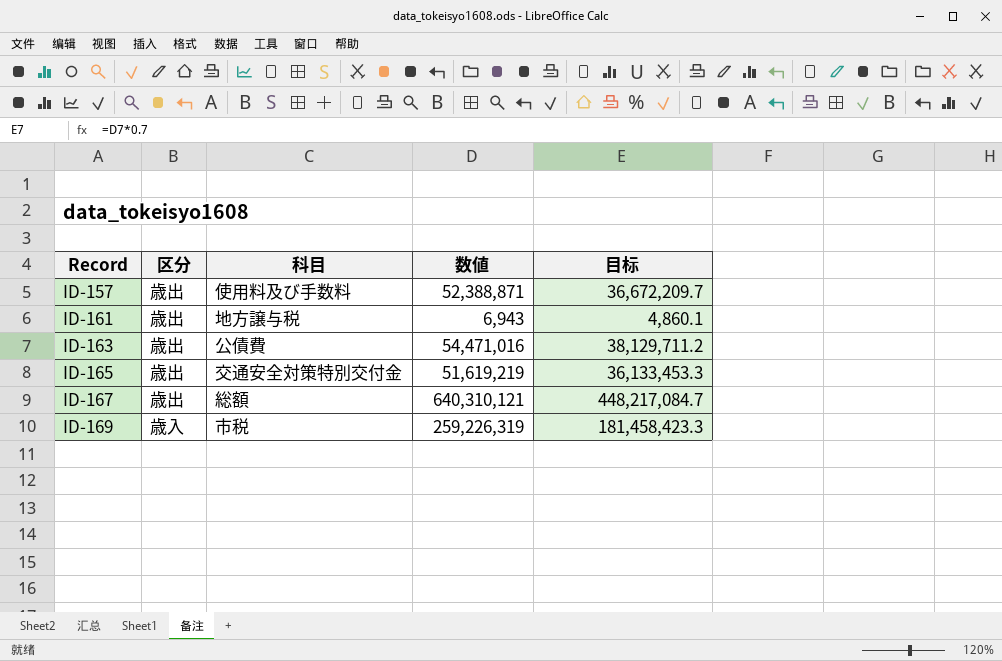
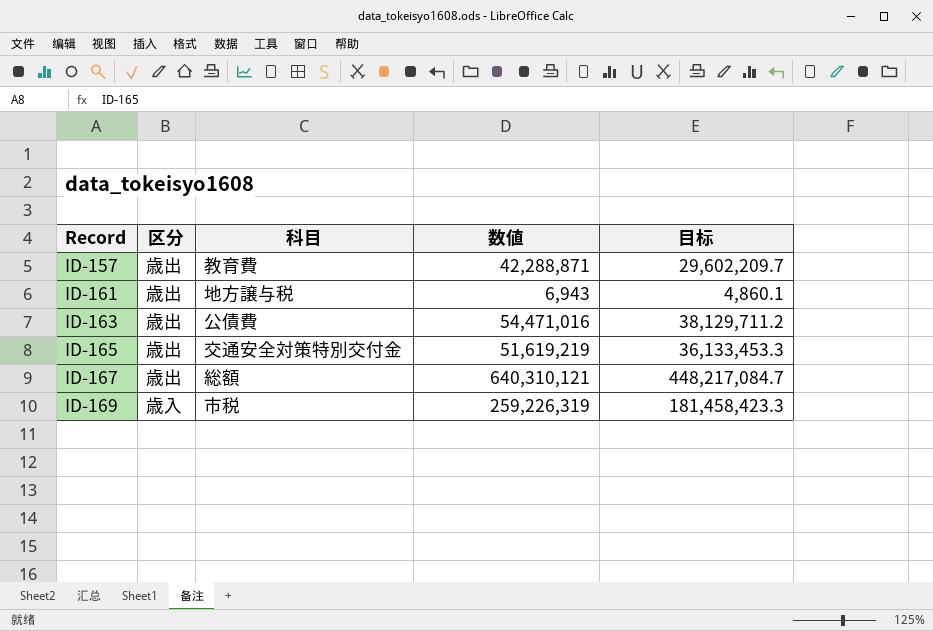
ID-157 | 科目: 使用料及び手数料 -> 教育費
ID-157 | 数値: 52,388,871 -> 42,288,871
ID-157 | 目标: 36,672,209.7 -> 29,602,209.7

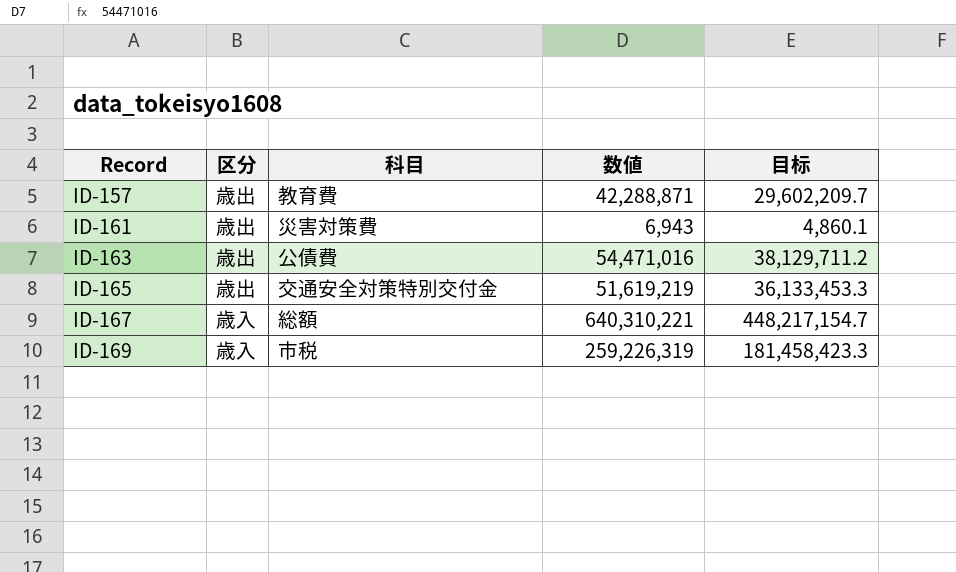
ID-161 | 科目: 地方譲与税 -> 災害対策費
ID-167 | 区分: 歳出 -> 歳入
ID-167 | 数値: 640,310,121 -> 640,310,221
ID-167 | 目标: 448,217,084.7 -> 448,217,154.7

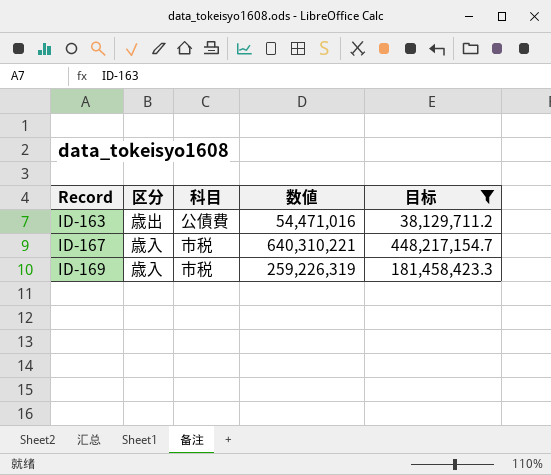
filter: none -> 目标 >= 38,129,711.2
ID-167 | 科目: 総額 -> 市税

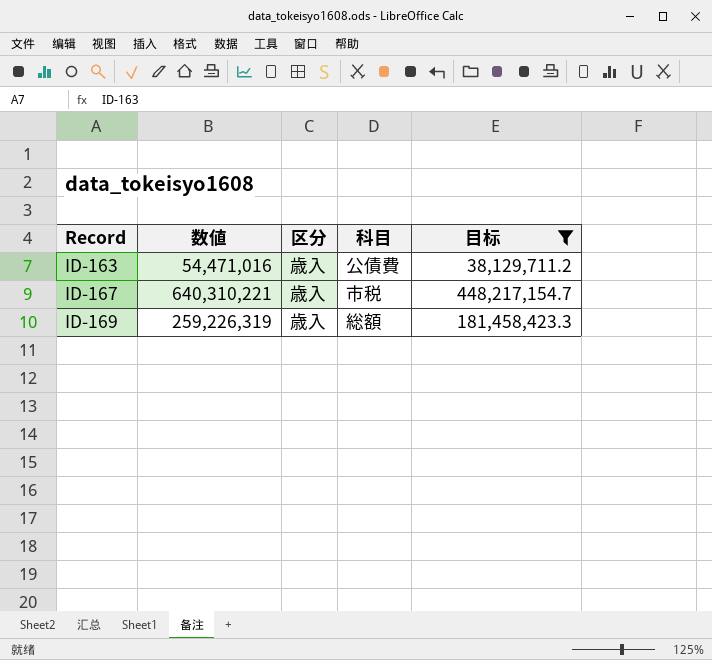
column 数値 | position: 4 -> 2
ID-163 | 区分: 歳出 -> 歳入
ID-169 | 科目: 市税 -> 総額

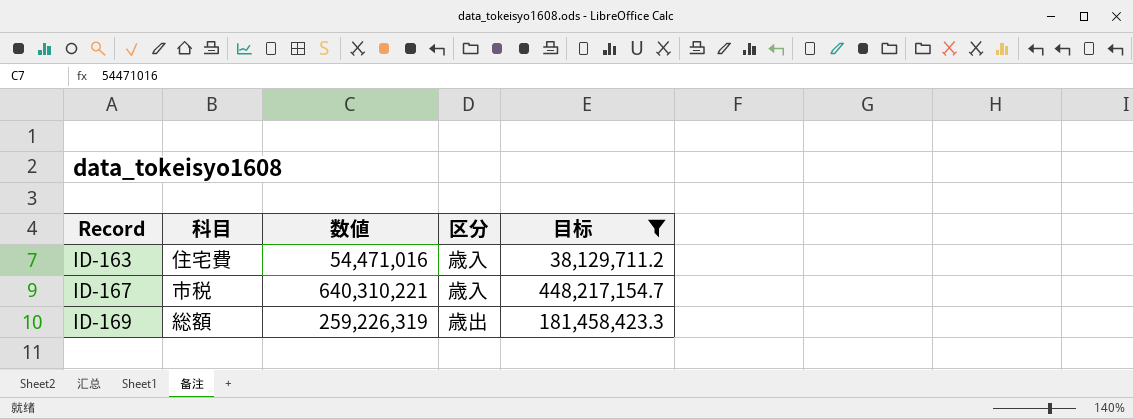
column 科目 | position: 4 -> 2
ID-163 | 科目: 公債費 -> 住宅費
ID-169 | 区分: 歳入 -> 歳出

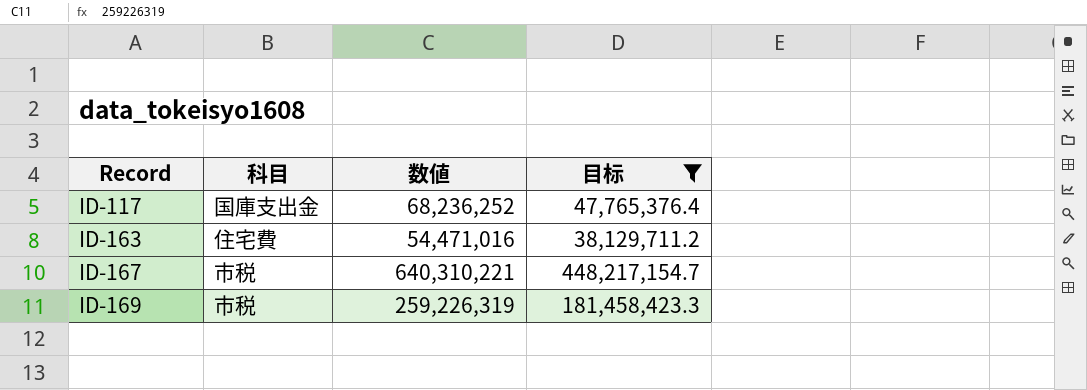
column 区分 | position: 4 -> none
row ID-117: none -> 国庫支出金 | 68,236,252 | 47,765,376.4
ID-169 | 科目: 総額 -> 市税

